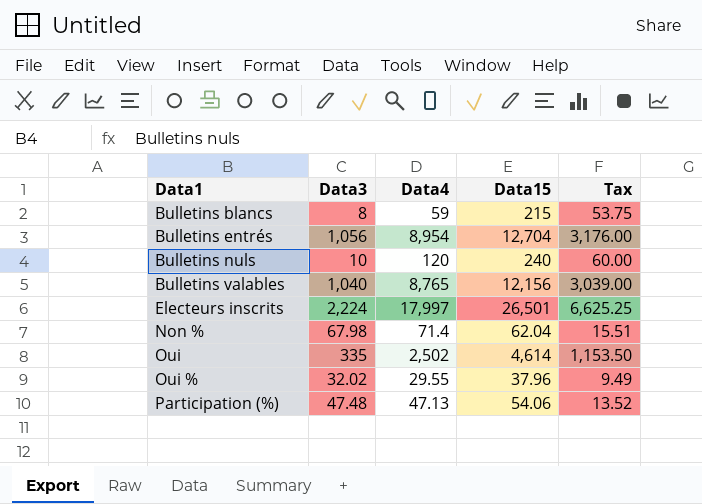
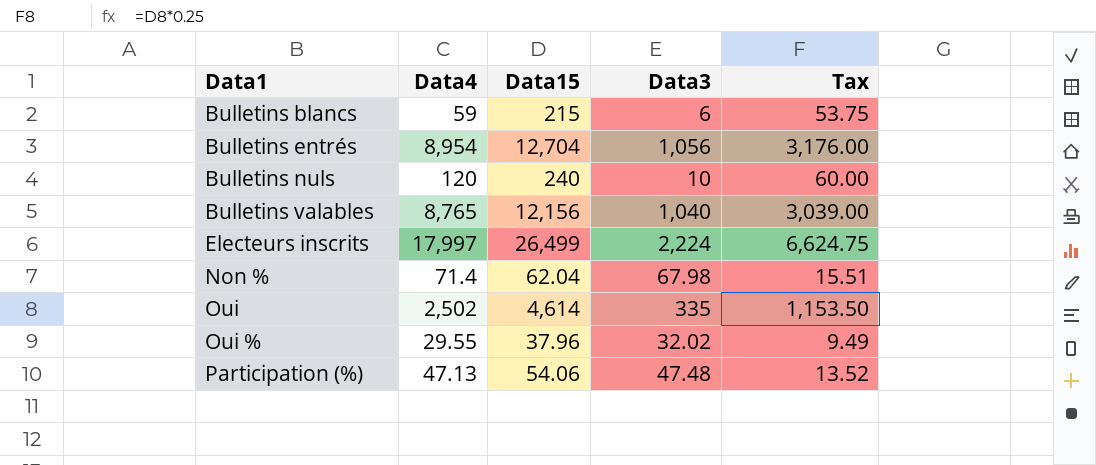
column Data3 | position: 2 -> 4
Bulletins blancs | Data3: 8 -> 6
Electeurs inscrits | Data15: 26,501 -> 26,499
Electeurs inscrits | Tax: 6,625.25 -> 6,624.75

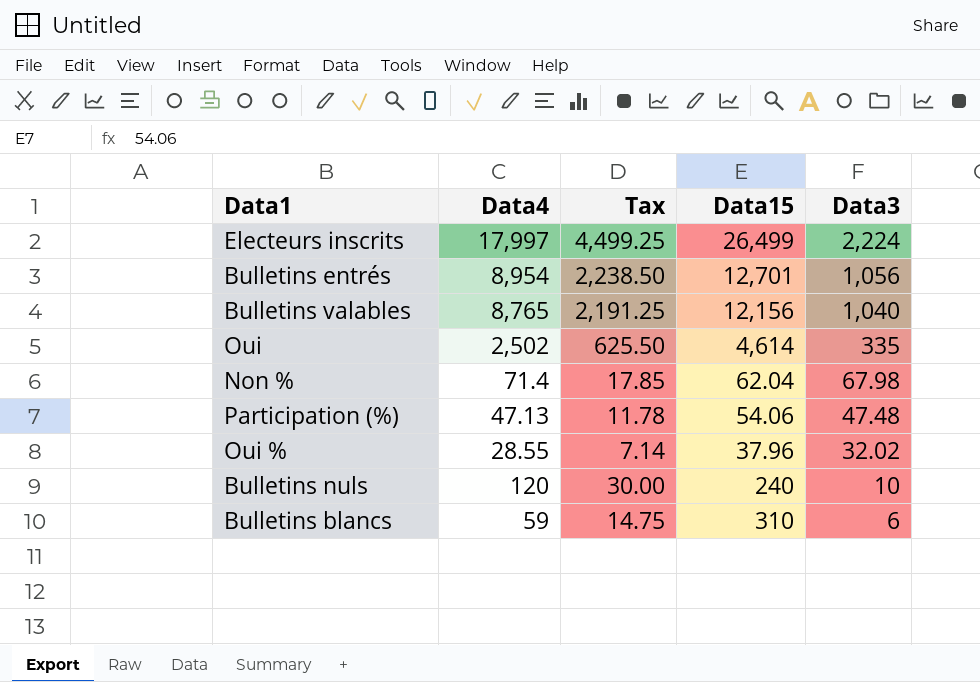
row order: Data1 ascending -> Data3 descending
column Tax | formula: [Data15] * 0.25 -> [Data4] * 0.25
column Tax | position: 5 -> 3
Bulletins entrés | Data15: 12,704 -> 12,701
Oui % | Data4: 29.55 -> 28.55
Bulletins blancs | Data15: 215 -> 310

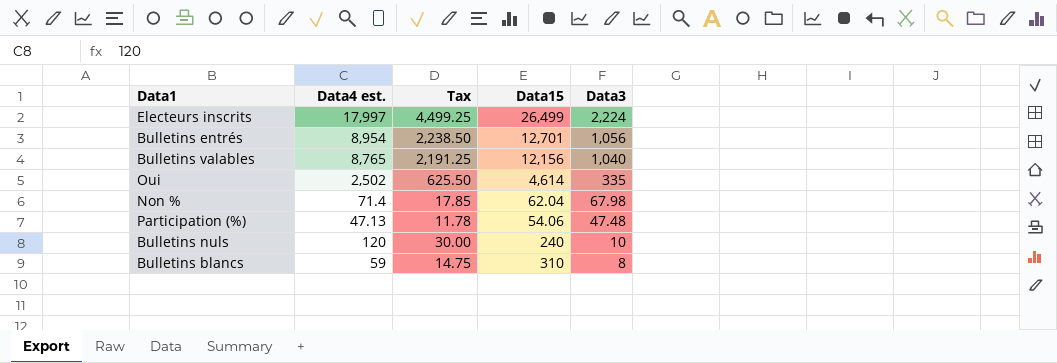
column name: Data4 -> Data4 est.
row Oui %: 28.55 | 7.14 | 37.96 | 32.02 -> none
Bulletins blancs | Data3: 6 -> 8

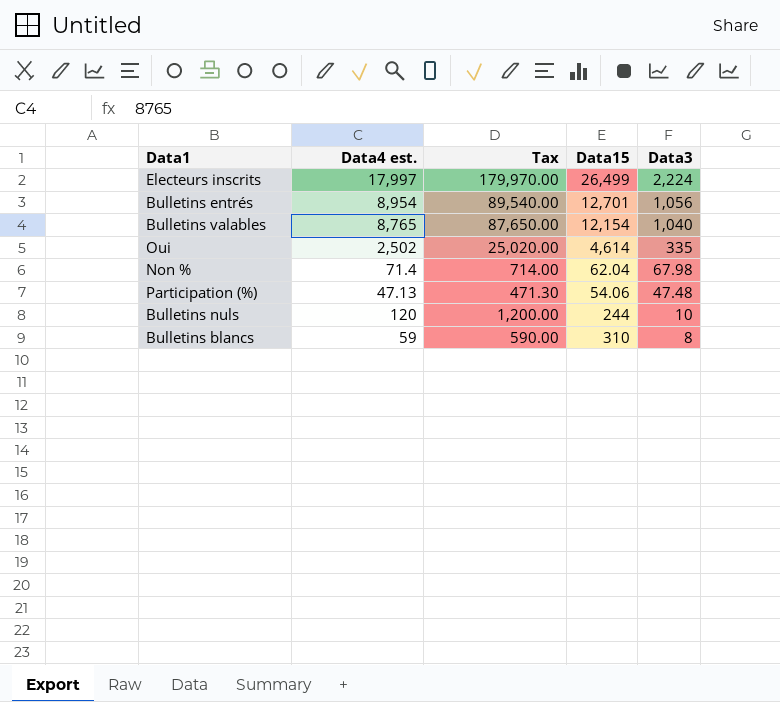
column Tax | formula: [Data4 est.] * 0.25 -> [Data4 est.] * 10
Bulletins valables | Data15: 12,156 -> 12,154
Bulletins nuls | Data15: 240 -> 244

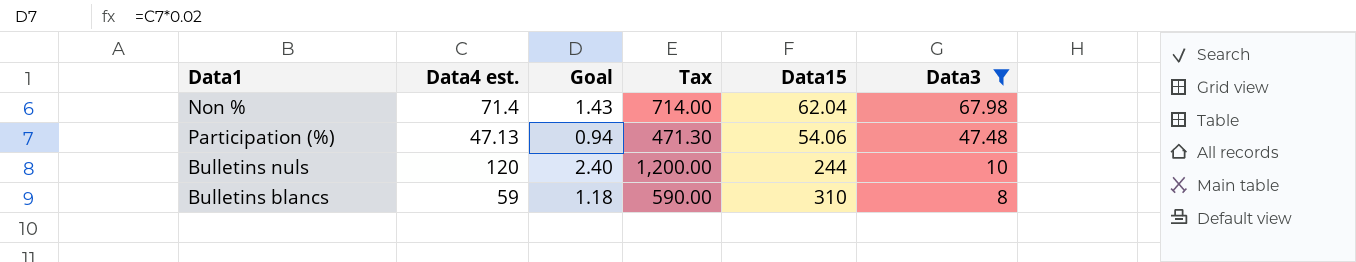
filter: none -> Data3 <= 67.98
column Goal | formula: none -> [Data4 est.] * 0.02

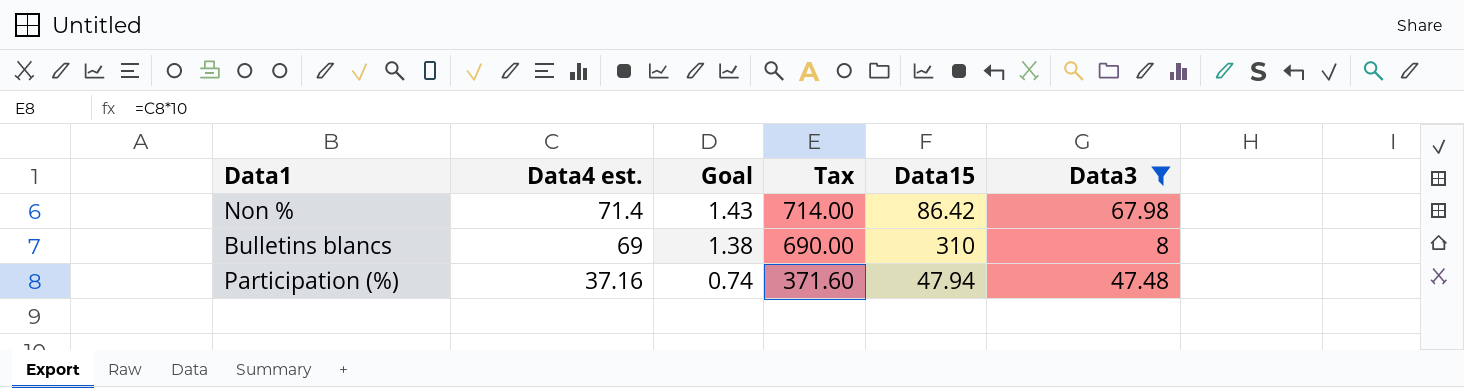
row order: Data3 descending -> Data4 est. descending
row Bulletins nuls: 120 | 2.40 | 1,200.00 | 244 | 10 -> none
Non % | Data15: 62.04 -> 86.42
Bulletins blancs | Data4 est.: 59 -> 69
Bulletins blancs | Goal: 1.18 -> 1.38
Bulletins blancs | Tax: 590.00 -> 690.00
Participation (%) | Data4 est.: 47.13 -> 37.16
Participation (%) | Goal: 0.94 -> 0.74
Participation (%) | Tax: 471.30 -> 371.60
Participation (%) | Data15: 54.06 -> 47.94

